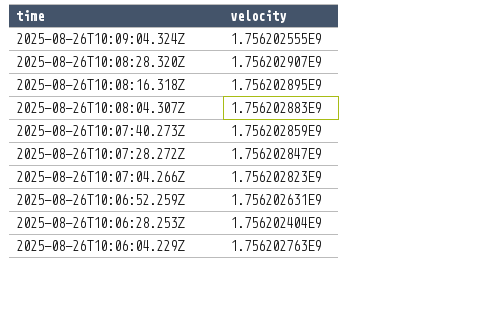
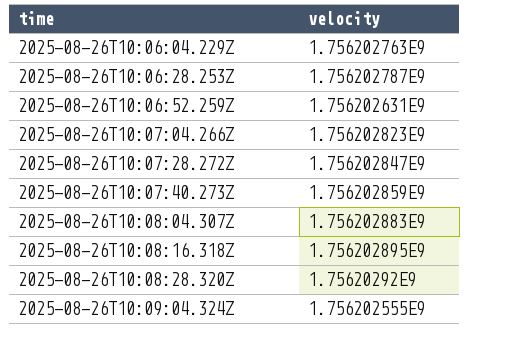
row order: time descending -> time ascending
2025-08-26T10:06:28.253Z | velocity: 1.756202404E9 -> 1.756202787E9
2025-08-26T10:08:28.320Z | velocity: 1.756202907E9 -> 1.75620292E9

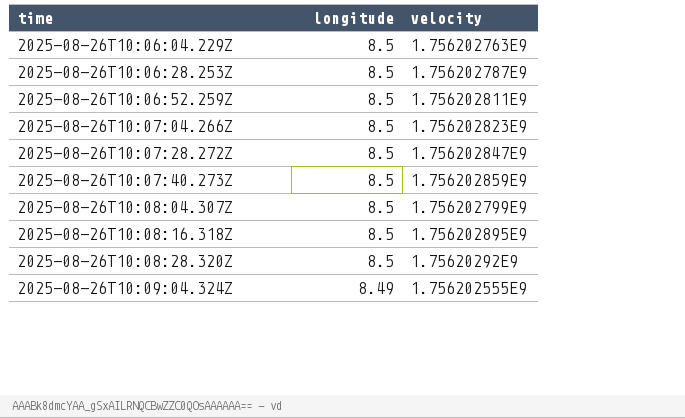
column longitude | position: none -> 2
2025-08-26T10:06:52.259Z | velocity: 1.756202631E9 -> 1.756202811E9
2025-08-26T10:08:04.307Z | velocity: 1.756202883E9 -> 1.756202799E9

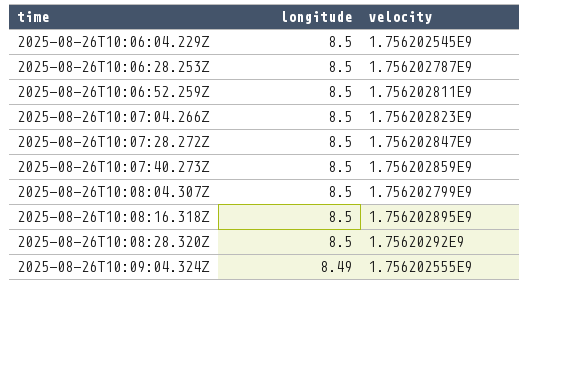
2025-08-26T10:06:04.229Z | velocity: 1.756202763E9 -> 1.756202545E9

